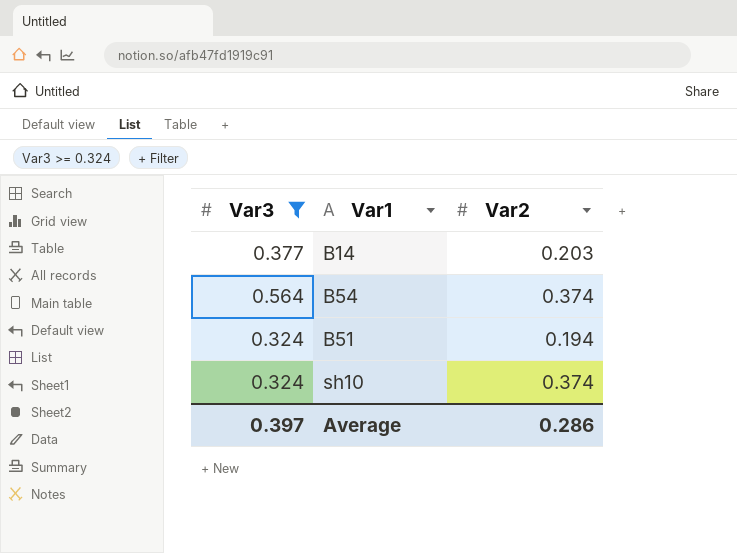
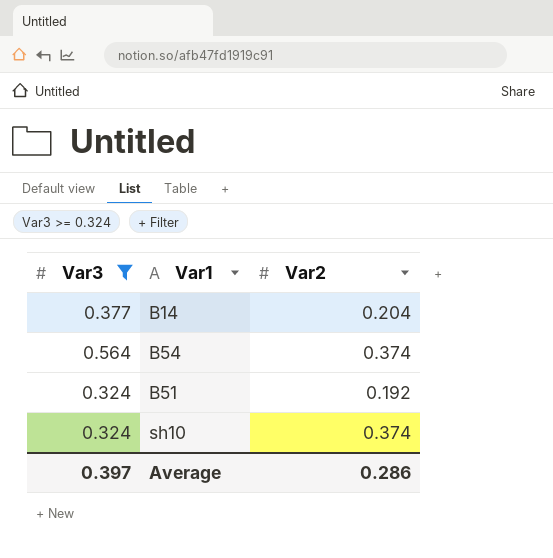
B14 | Var2: 0.203 -> 0.204
B51 | Var2: 0.194 -> 0.192

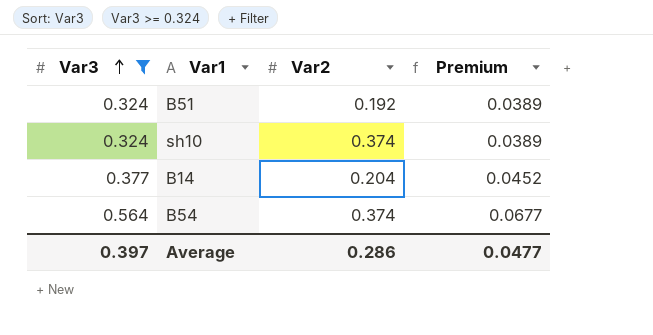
row order: none -> Var3 ascending
column Premium | formula: none -> [Var3] * 0.12

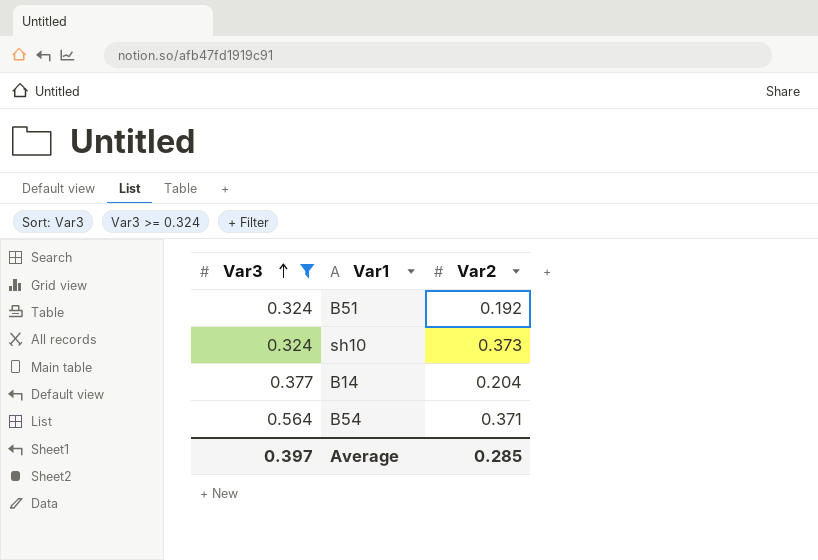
column Premium | formula: [Var3] * 0.12 -> none
sh10 | Var2: 0.374 -> 0.373
B54 | Var2: 0.374 -> 0.371
Average | Var2: 0.286 -> 0.285

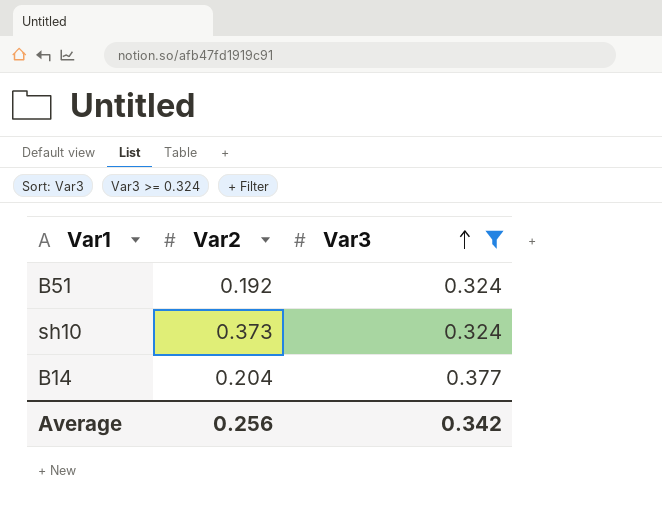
column Var3 | position: 1 -> 3
row B54: 0.564 | 0.371 -> none
Average | Var2: 0.285 -> 0.256
Average | Var3: 0.397 -> 0.342

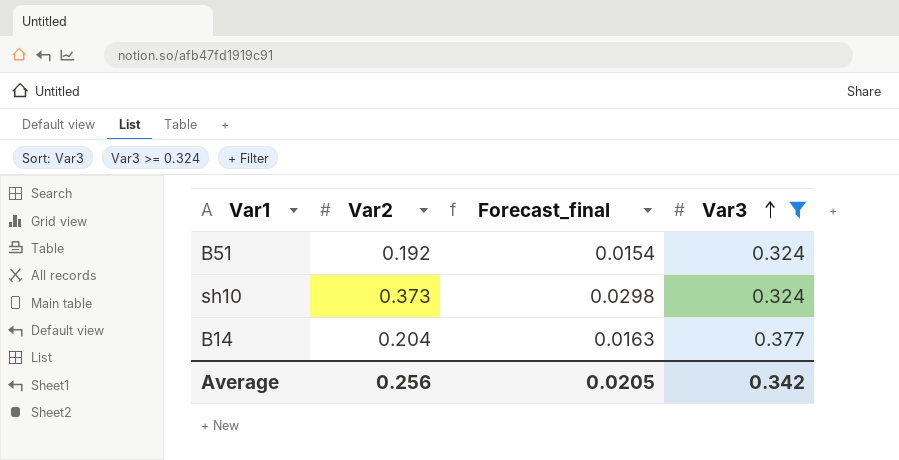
column Forecast_final | formula: none -> [Var2] * 0.08

